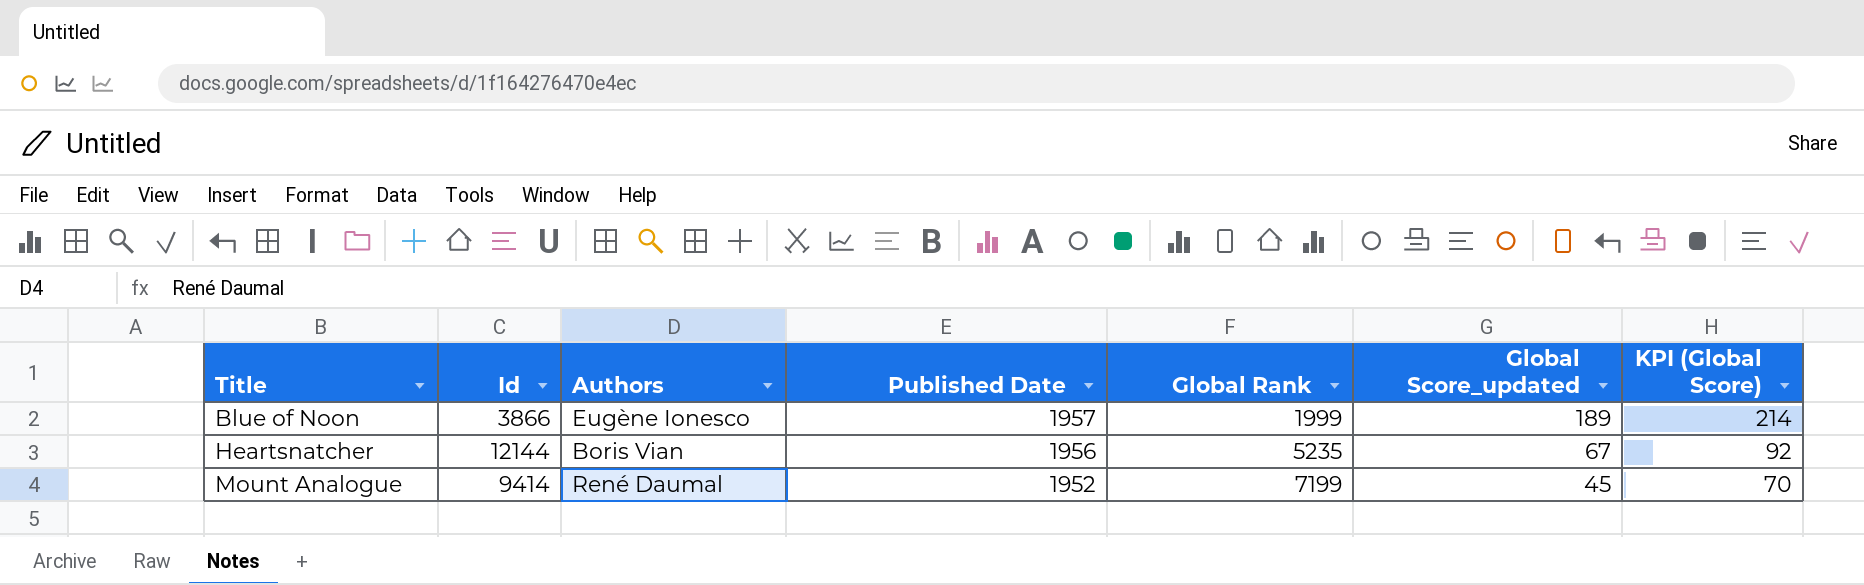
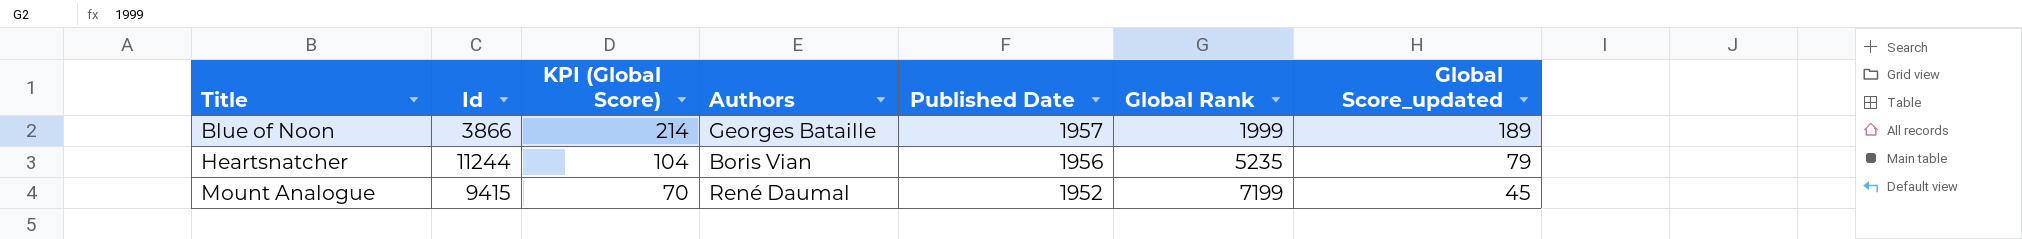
column KPI (Global Score) | position: 7 -> 3
Blue of Noon | Authors: Eugène Ionesco -> Georges Bataille
Heartsnatcher | Id: 12144 -> 11244
Heartsnatcher | KPI (Global Score): 92 -> 104
Heartsnatcher | Global Score_updated: 67 -> 79
Mount Analogue | Id: 9414 -> 9415

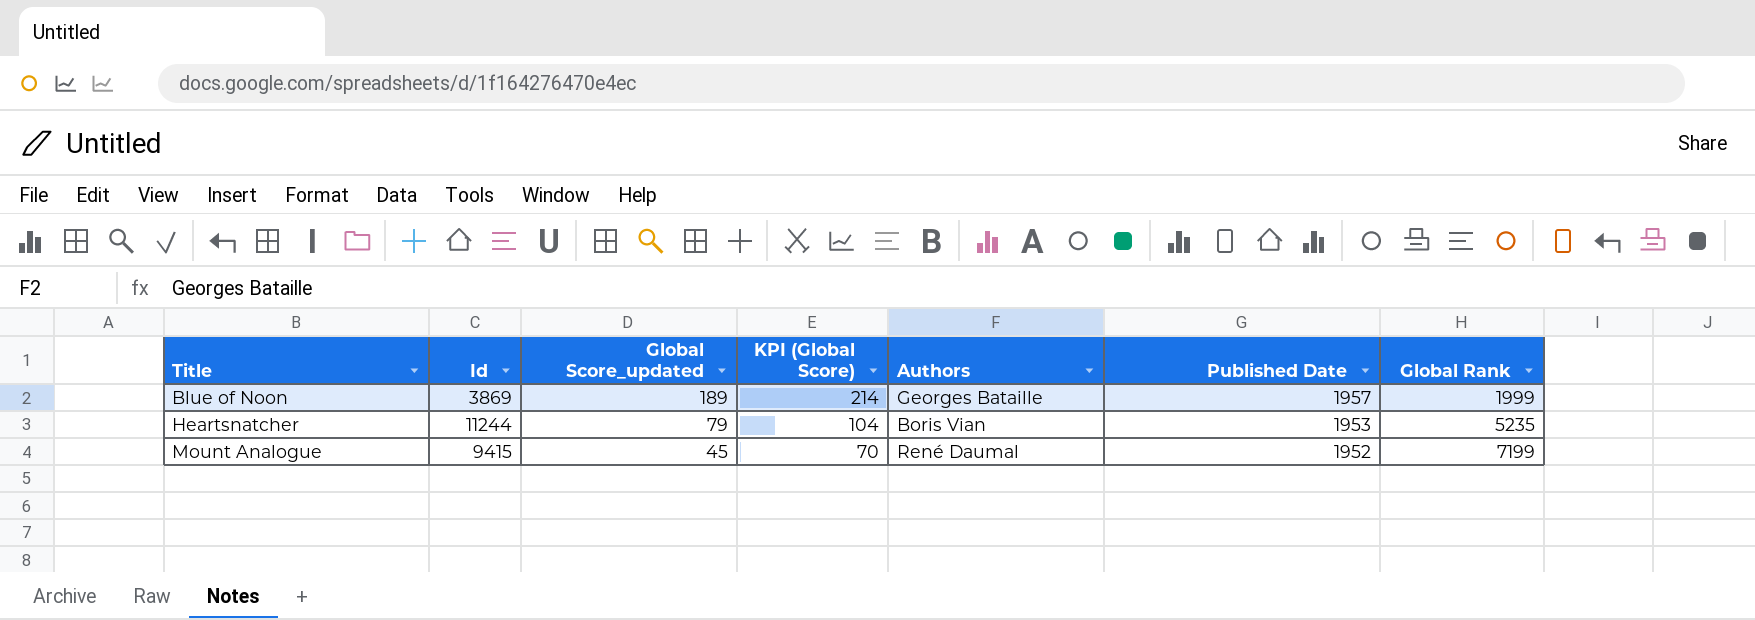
column Global Score_updated | position: 7 -> 3
Blue of Noon | Id: 3866 -> 3869
Heartsnatcher | Published Date: 1956 -> 1953

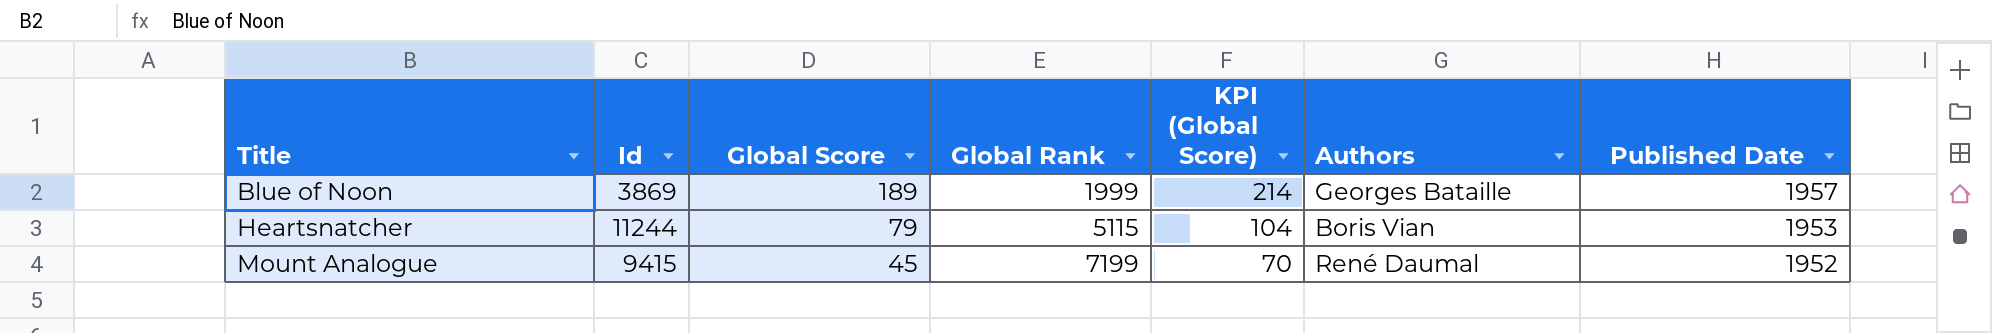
column name: Global Score_updated -> Global Score
column Global Rank | position: 7 -> 4
Heartsnatcher | Global Rank: 5235 -> 5115

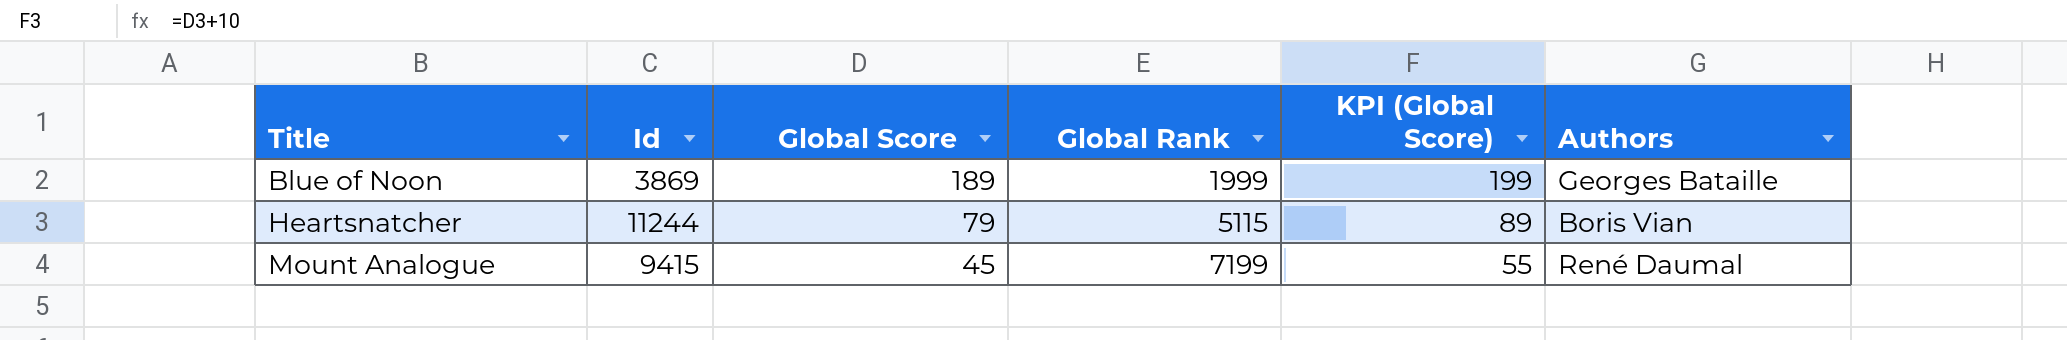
column Published Date | position: 7 -> none
column KPI (Global Score) | formula: [Global Score] + 25 -> [Global Score] + 10

